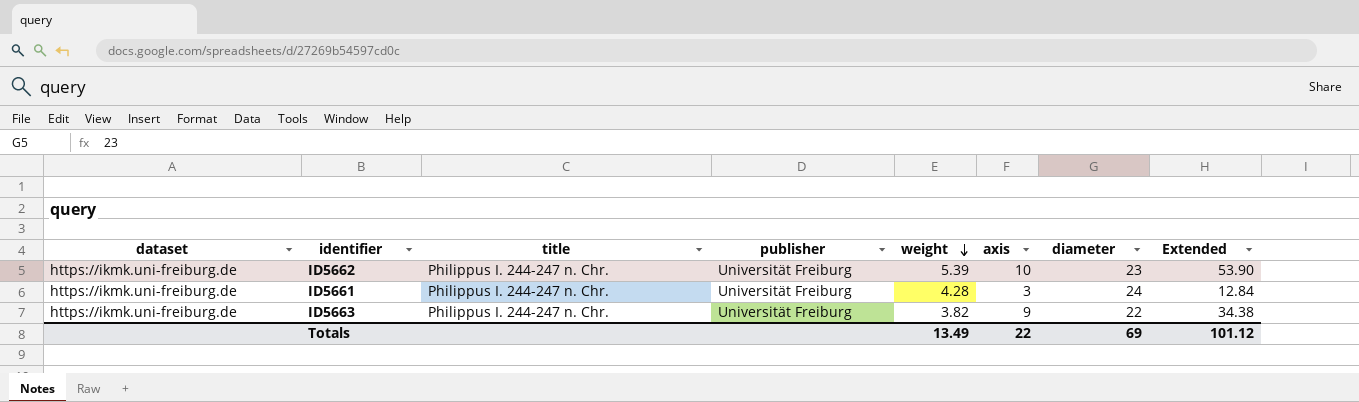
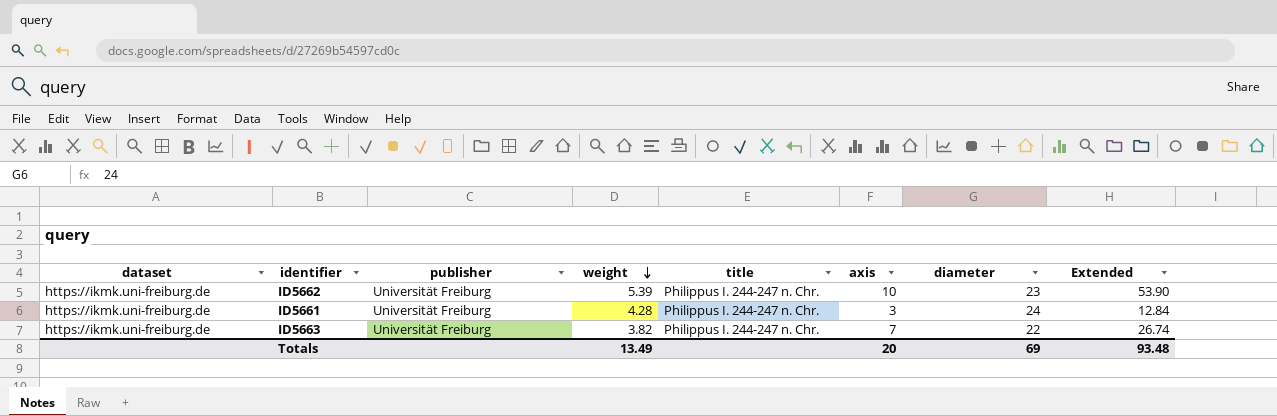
column title | position: 3 -> 5
ID5663 | axis: 9 -> 7
ID5663 | Extended: 34.38 -> 26.74
Totals | axis: 22 -> 20
Totals | Extended: 101.12 -> 93.48

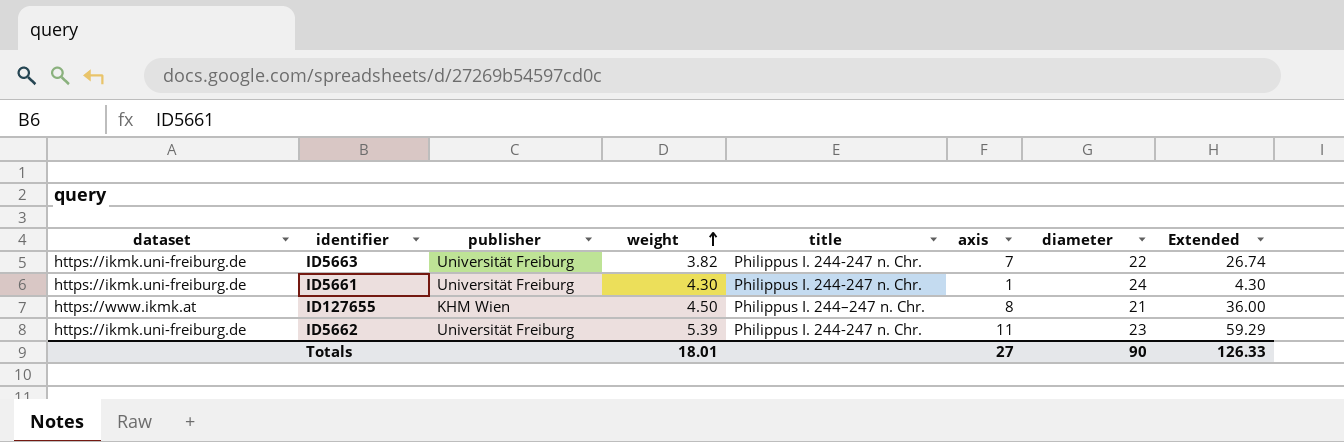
row order: weight descending -> weight ascending
ID5661 | weight: 4.28 -> 4.30
ID5661 | axis: 3 -> 1
ID5661 | Extended: 12.84 -> 4.30
row ID127655: none -> https://www.ikmk.at | KHM Wien | 4.50 | Philippus I. 244–247 n. Chr. | 8 | 21 | 36.00
ID5662 | axis: 10 -> 11
ID5662 | Extended: 53.90 -> 59.29
Totals | weight: 13.49 -> 18.01
Totals | axis: 20 -> 27
Totals | diameter: 69 -> 90
Totals | Extended: 93.48 -> 126.33

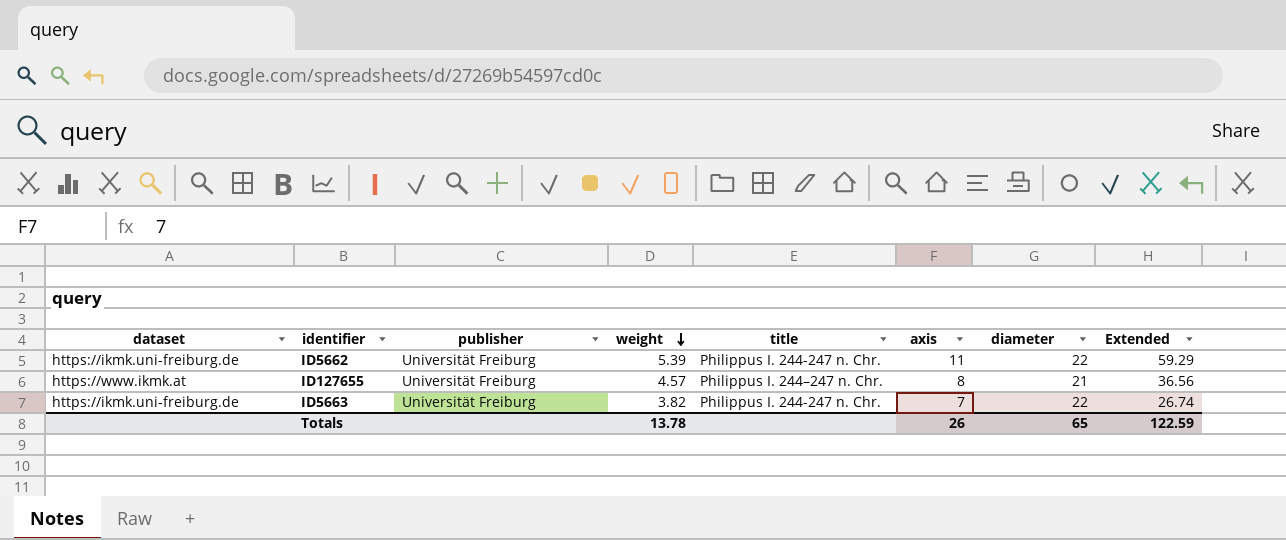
row order: weight ascending -> weight descending
row ID5661: https://ikmk.uni-freiburg.de | Universität Freiburg | 4.30 | Philippus I. 244-247 n. Chr. | 1 | 24 | 4.30 -> none
ID5662 | diameter: 23 -> 22
ID127655 | publisher: KHM Wien -> Universität Freiburg
ID127655 | weight: 4.50 -> 4.57
ID127655 | Extended: 36.00 -> 36.56
Totals | weight: 18.01 -> 13.78
Totals | axis: 27 -> 26
Totals | diameter: 90 -> 65
Totals | Extended: 126.33 -> 122.59

